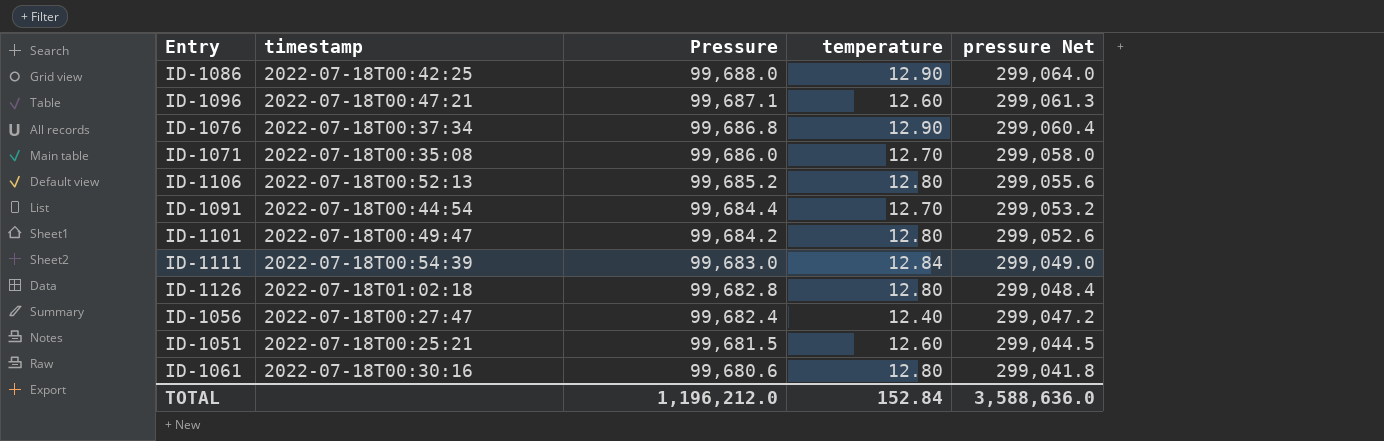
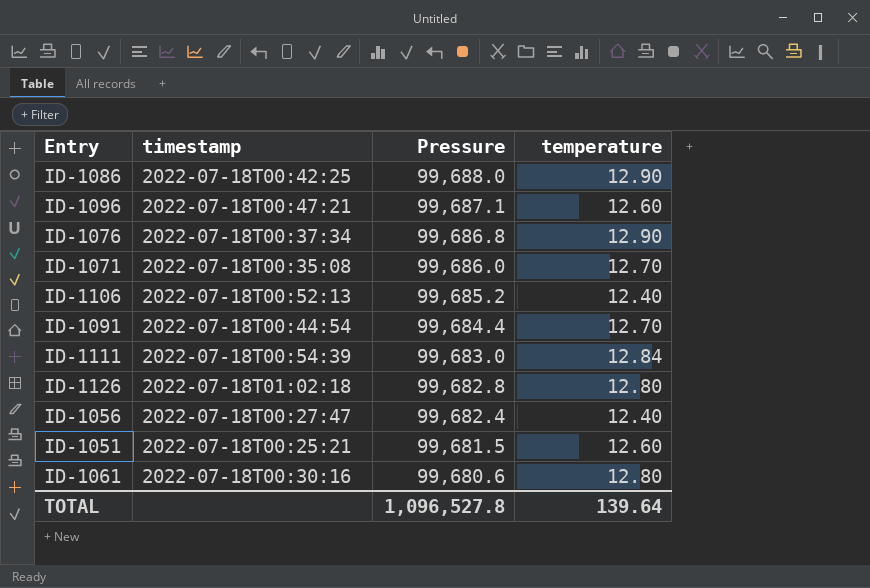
column pressure Net | formula: [Pressure] * 3 -> none
row ID-1101: 2022-07-18T00:49:47 | 99,684.2 | 12.80 | 299,052.6 -> none
ID-1106 | temperature: 12.80 -> 12.40
TOTAL | Pressure: 1,196,212.0 -> 1,096,527.8
TOTAL | temperature: 152.84 -> 139.64

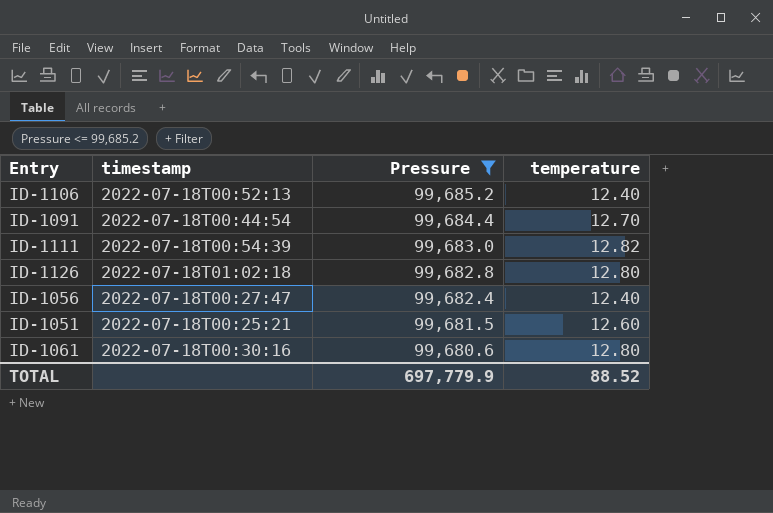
filter: none -> Pressure <= 99,685.2
ID-1111 | temperature: 12.84 -> 12.82
TOTAL | Pressure: 1,096,527.8 -> 697,779.9
TOTAL | temperature: 139.64 -> 88.52

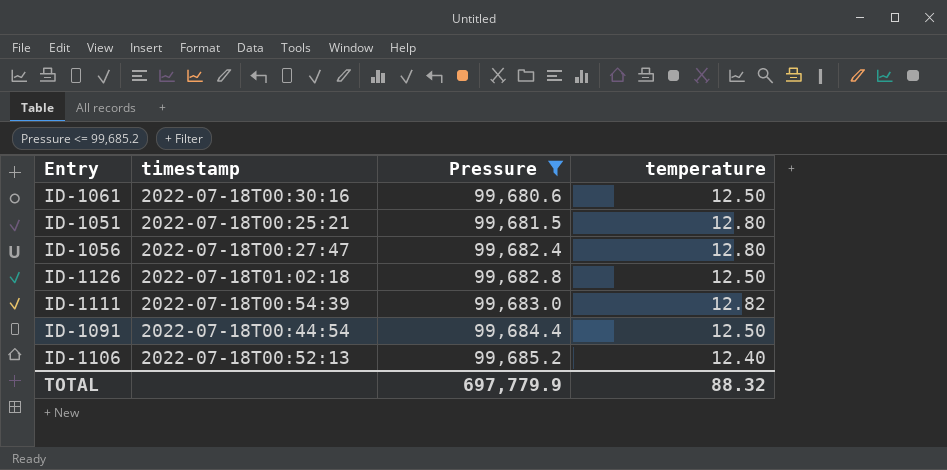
row order: Pressure descending -> Pressure ascending
ID-1061 | temperature: 12.80 -> 12.50
ID-1051 | temperature: 12.60 -> 12.80
ID-1056 | temperature: 12.40 -> 12.80
ID-1126 | temperature: 12.80 -> 12.50
ID-1091 | temperature: 12.70 -> 12.50
TOTAL | temperature: 88.52 -> 88.32

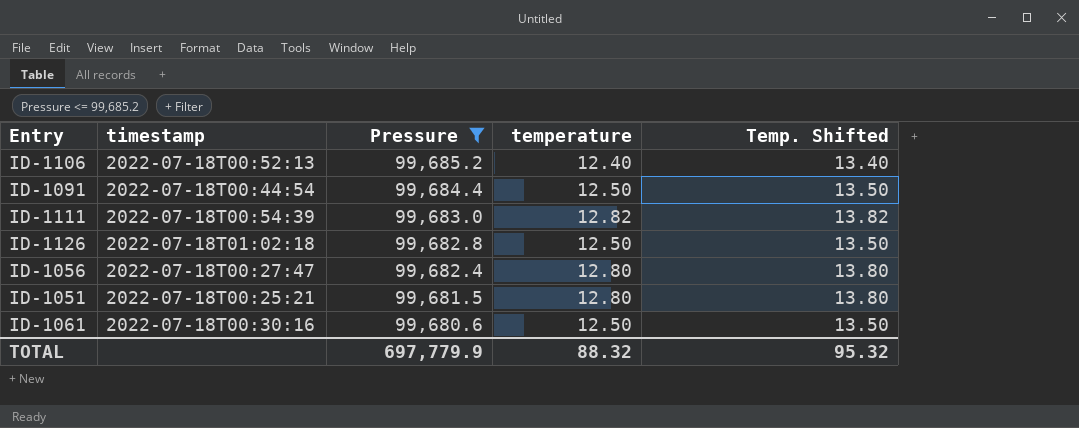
row order: Pressure ascending -> Pressure descending
column Temp. Shifted | formula: none -> [temperature] + 1

